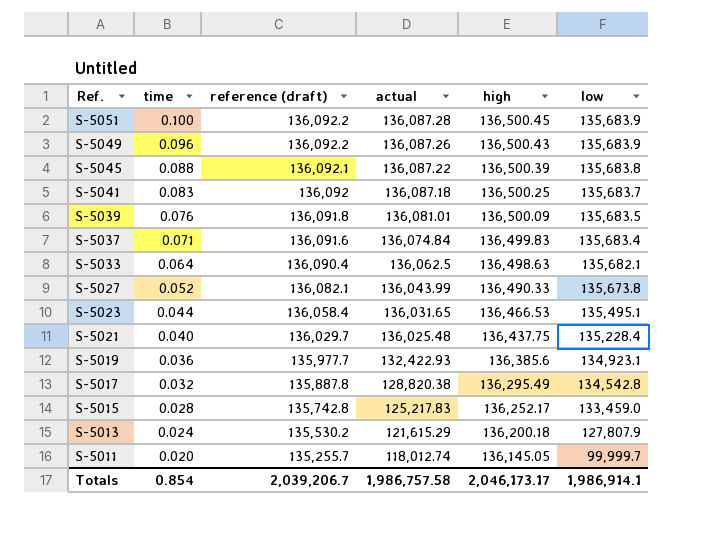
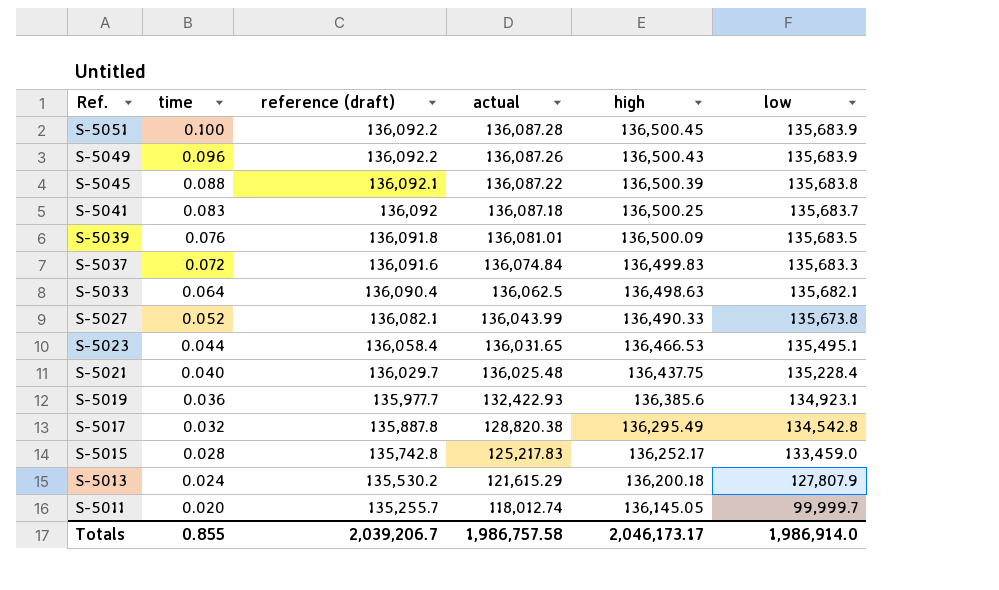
S-5037 | time: 0.071 -> 0.072
S-5037 | low: 135,683.4 -> 135,683.3
Totals | time: 0.854 -> 0.855
Totals | low: 1,986,914.1 -> 1,986,914.0

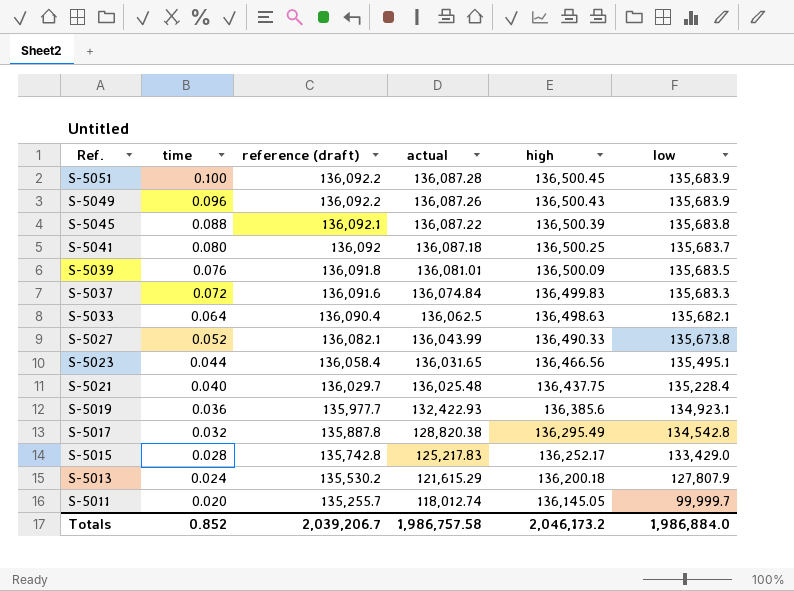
S-5041 | time: 0.083 -> 0.080
S-5023 | high: 136,466.53 -> 136,466.56
S-5015 | low: 133,459.0 -> 133,429.0
Totals | time: 0.855 -> 0.852
Totals | high: 2,046,173.17 -> 2,046,173.2
Totals | low: 1,986,914.0 -> 1,986,884.0

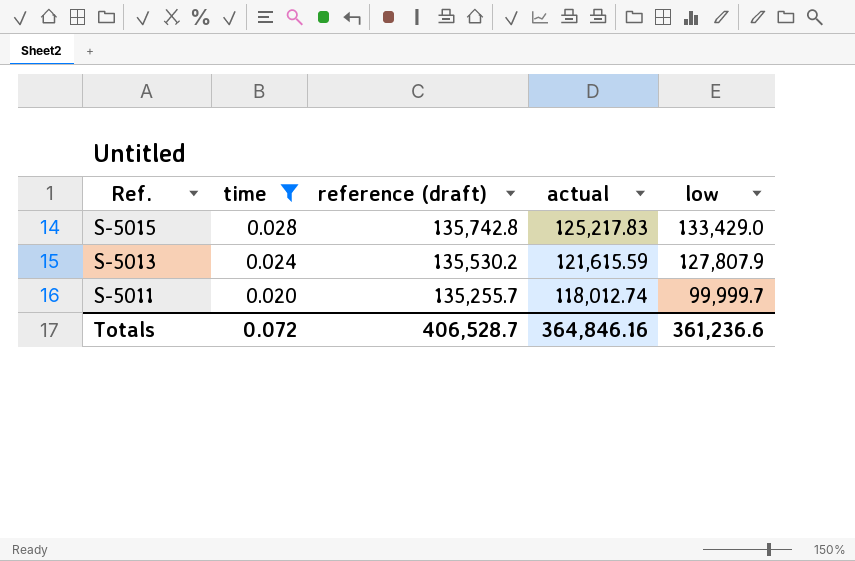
filter: none -> time <= 0.028
column high | position: 5 -> none
S-5013 | actual: 121,615.29 -> 121,615.59
Totals | time: 0.852 -> 0.072
Totals | reference (draft): 2,039,206.7 -> 406,528.7
Totals | actual: 1,986,757.58 -> 364,846.16
Totals | low: 1,986,884.0 -> 361,236.6

